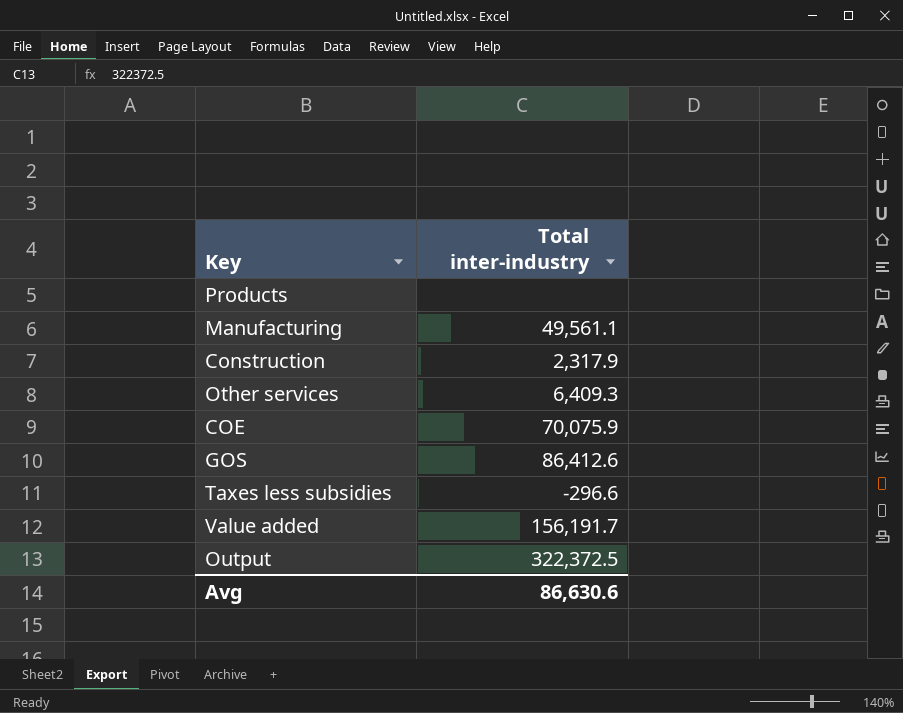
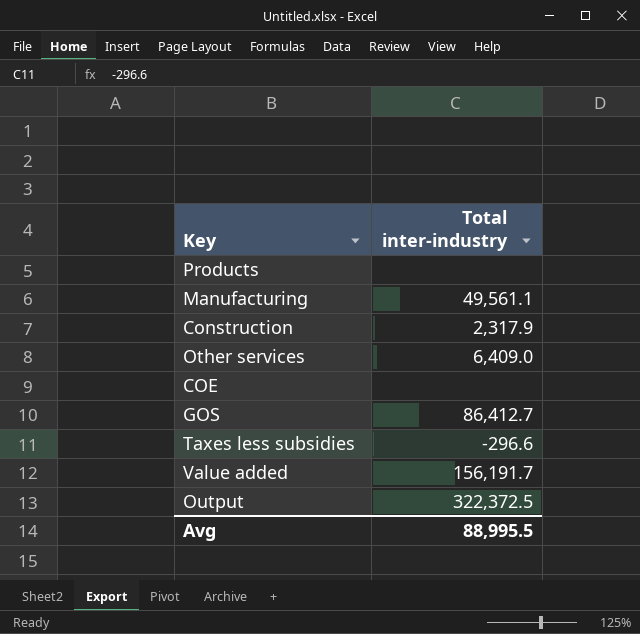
Other services | Total inter-industry: 6,409.3 -> 6,409.0
COE | Total inter-industry: 70,075.9 -> none
GOS | Total inter-industry: 86,412.6 -> 86,412.7
Avg | Total inter-industry: 86,630.6 -> 88,995.5

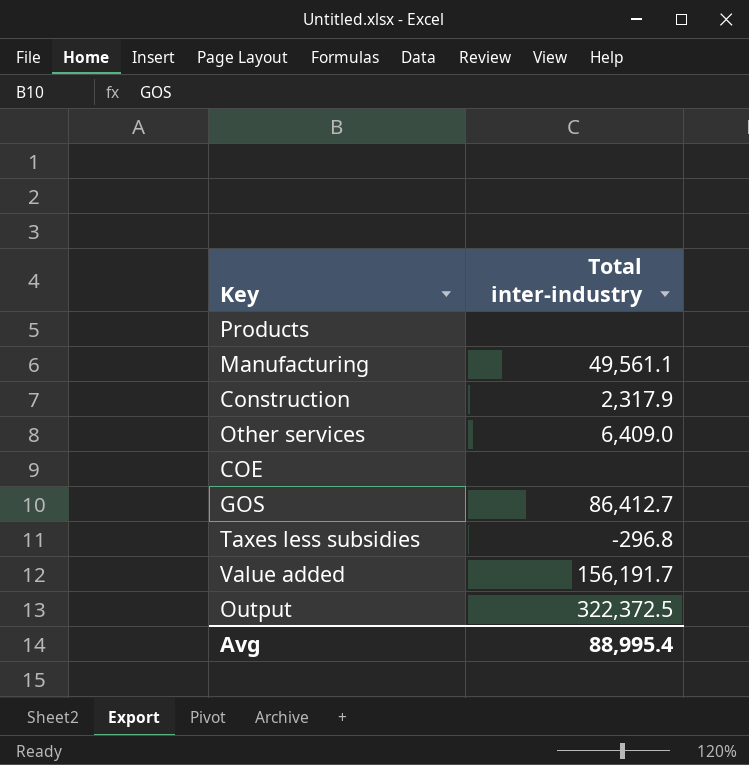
Taxes less subsidies | Total inter-industry: -296.6 -> -296.8
Avg | Total inter-industry: 88,995.5 -> 88,995.4

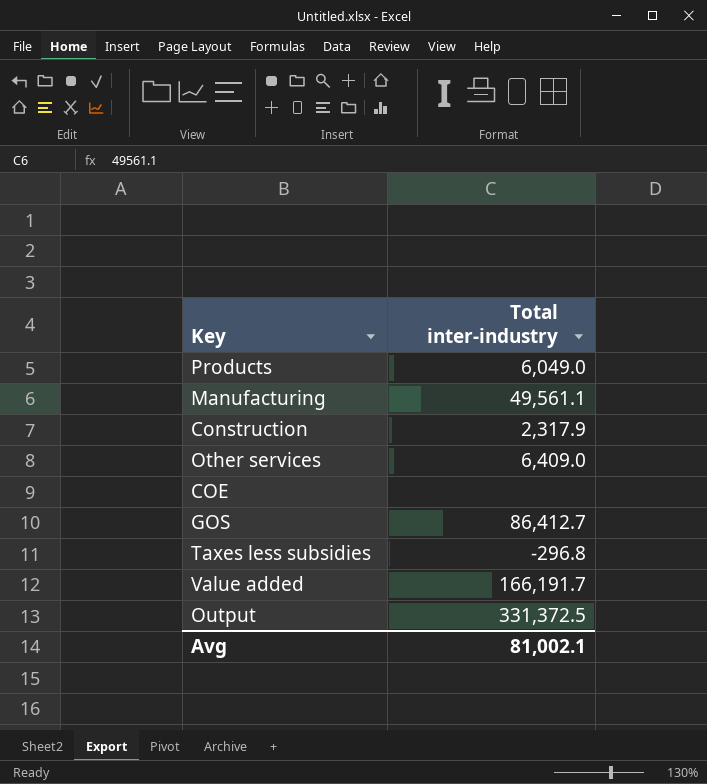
Products | Total inter-industry: none -> 6,049.0
Value added | Total inter-industry: 156,191.7 -> 166,191.7
Output | Total inter-industry: 322,372.5 -> 331,372.5
Avg | Total inter-industry: 88,995.4 -> 81,002.1

